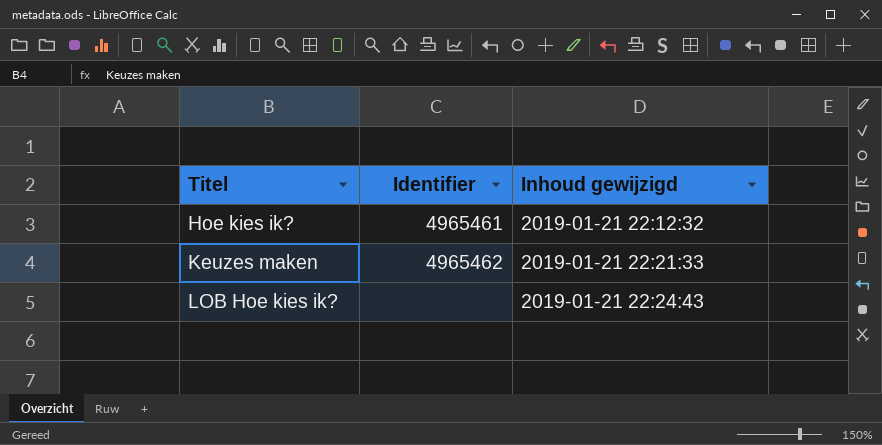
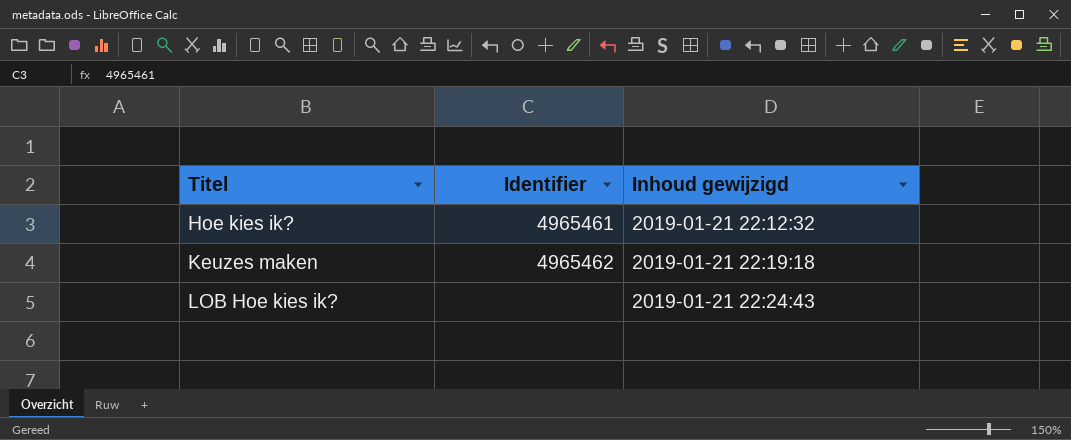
Keuzes maken | Inhoud gewijzigd: 2019-01-21 22:21:33 -> 2019-01-21 22:19:18

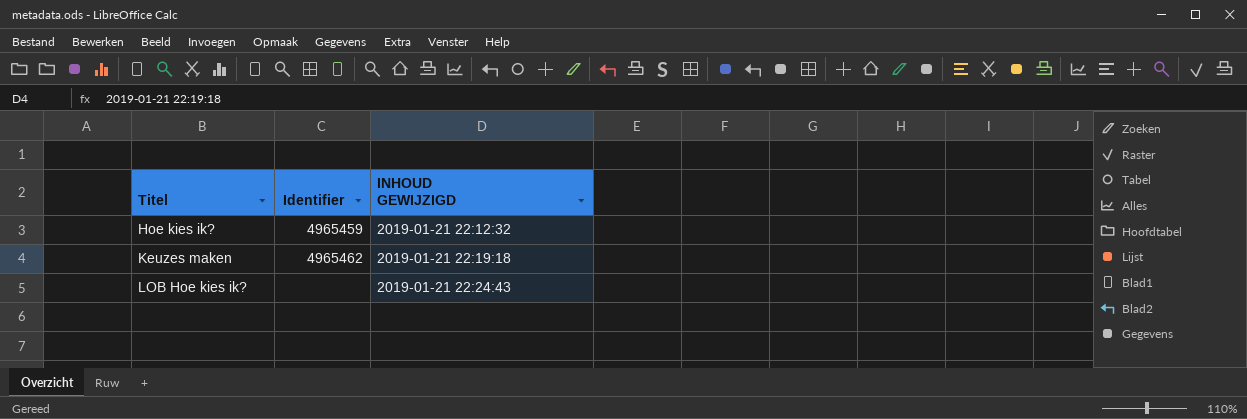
column name: Inhoud gewijzigd -> INHOUD GEWIJZIGD
Hoe kies ik? | Identifier: 4965461 -> 4965459

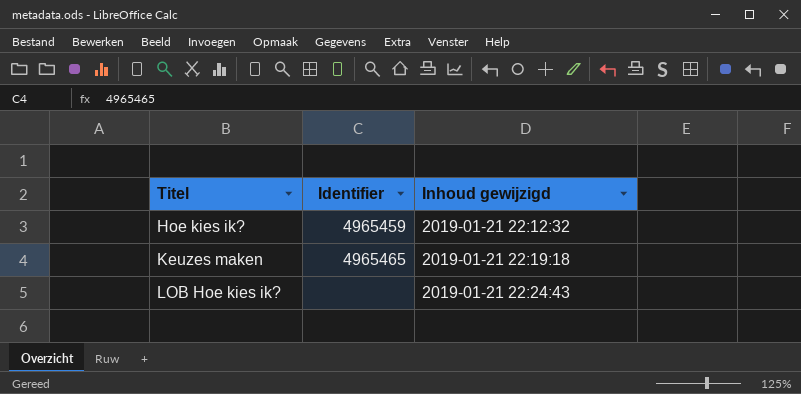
column name: INHOUD GEWIJZIGD -> Inhoud gewijzigd
Keuzes maken | Identifier: 4965462 -> 4965465

